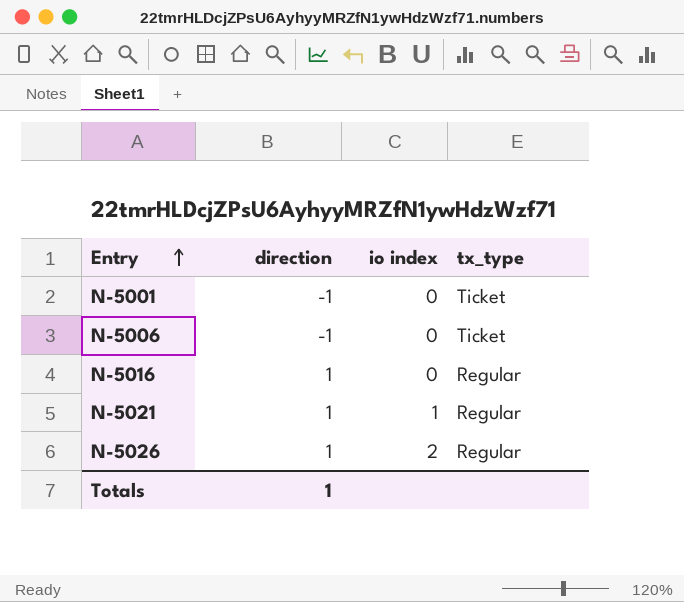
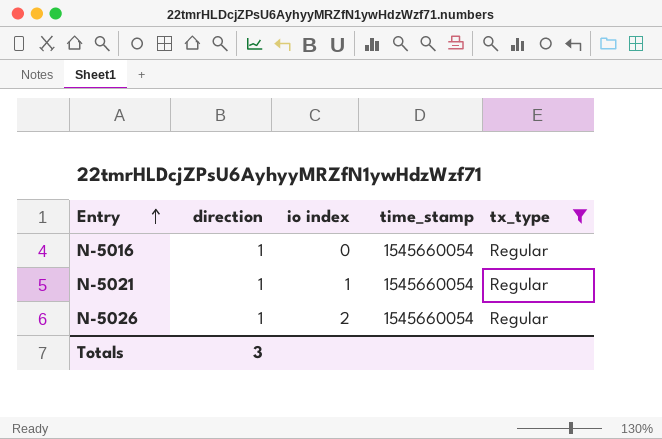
filter: none -> tx_type = Regular
column time_stamp | position: none -> 4
Totals | direction: 1 -> 3

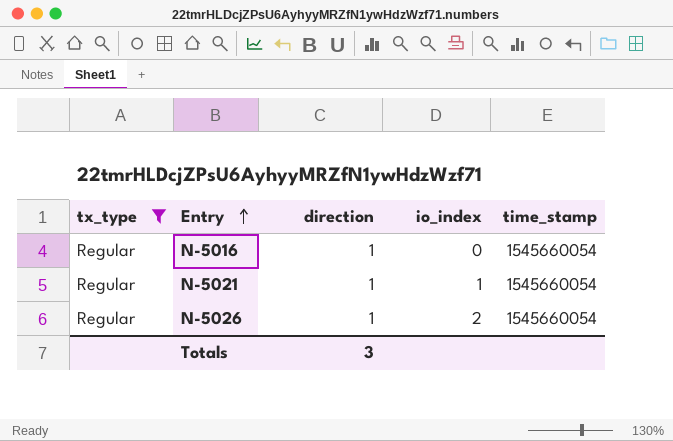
column tx_type | position: 5 -> 1
column name: io index -> io_index

